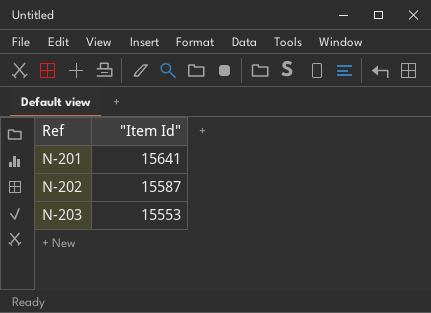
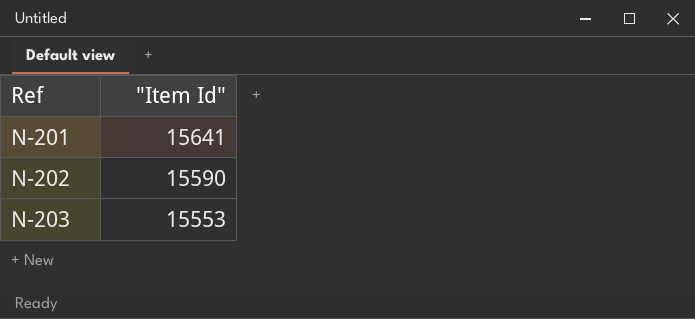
N-202 | "Item Id": 15587 -> 15590

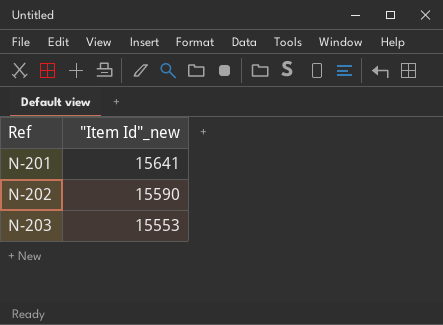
column name: "Item Id" -> "Item Id"_new

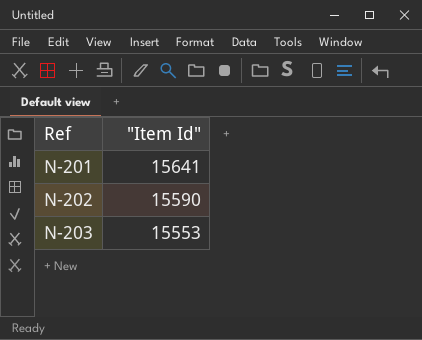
column name: "Item Id"_new -> "Item Id"

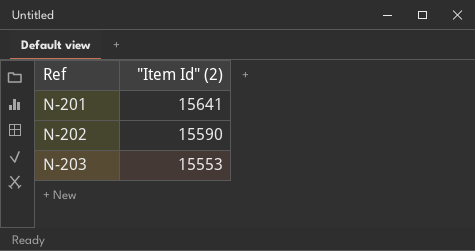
column name: "Item Id" -> "Item Id" (2)

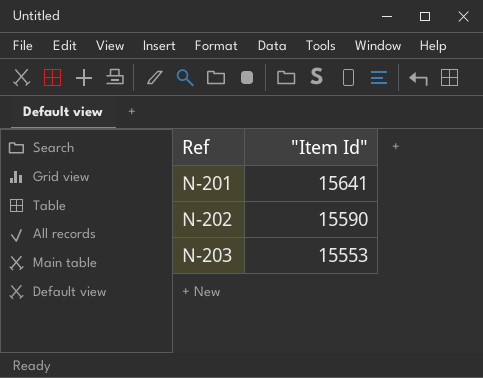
column name: "Item Id" (2) -> "Item Id"

